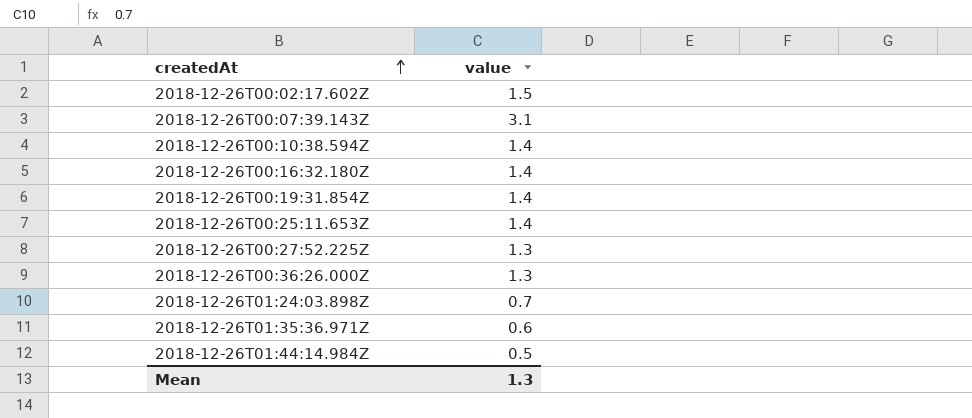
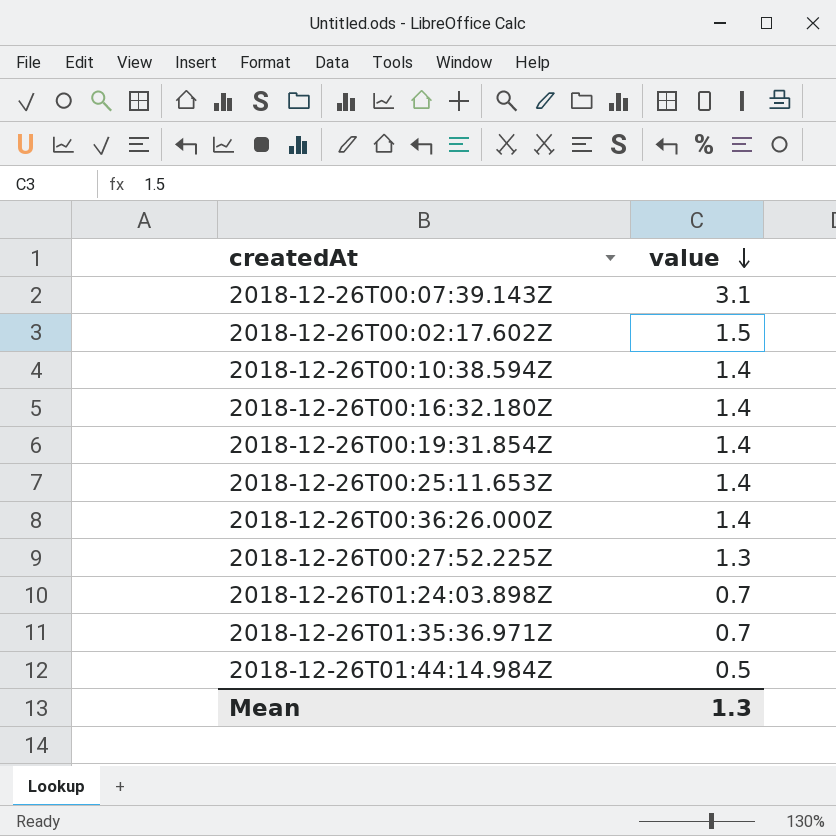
row order: createdAt ascending -> value descending
2018-12-26T00:36:26.000Z | value: 1.3 -> 1.4
2018-12-26T01:35:36.971Z | value: 0.6 -> 0.7

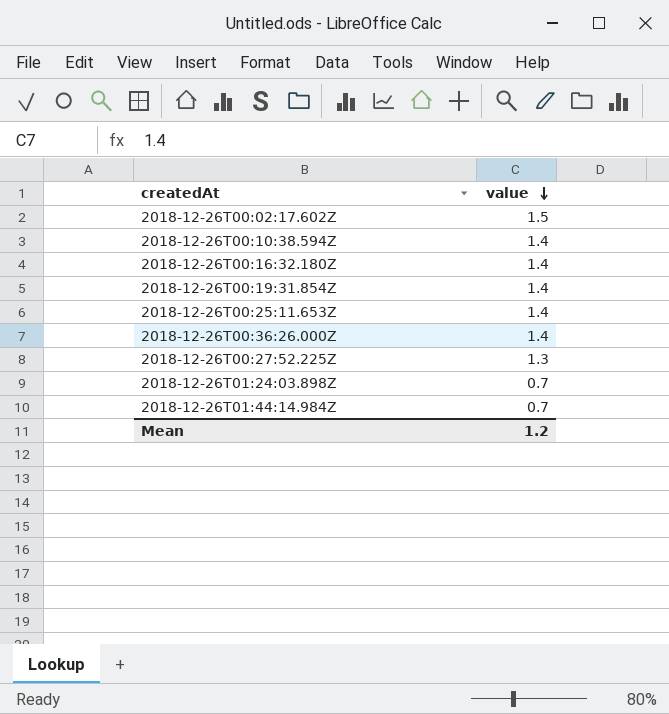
row 2018-12-26T00:07:39.143Z: 3.1 -> none
row 2018-12-26T01:35:36.971Z: 0.7 -> none
2018-12-26T01:44:14.984Z | value: 0.5 -> 0.7
Mean | value: 1.3 -> 1.2

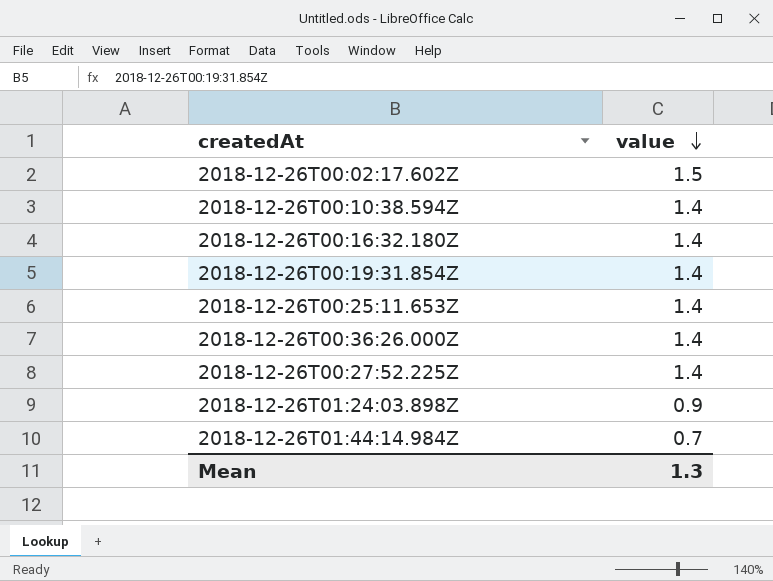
2018-12-26T00:27:52.225Z | value: 1.3 -> 1.4
2018-12-26T01:24:03.898Z | value: 0.7 -> 0.9
Mean | value: 1.2 -> 1.3

